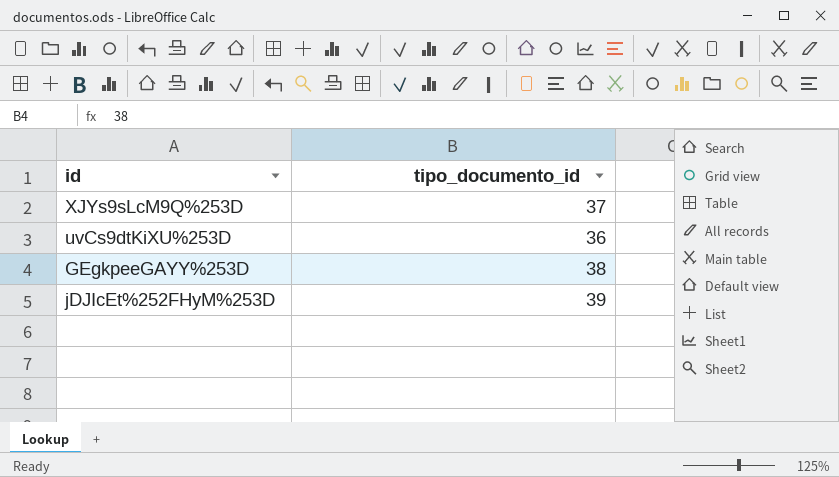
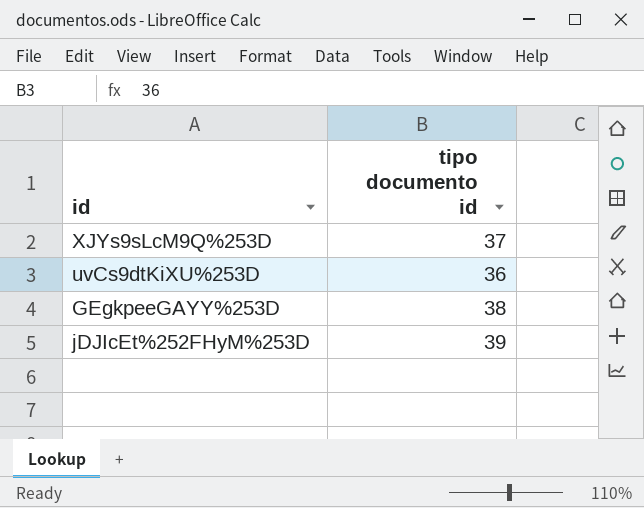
column name: tipo_documento_id -> tipo documento id

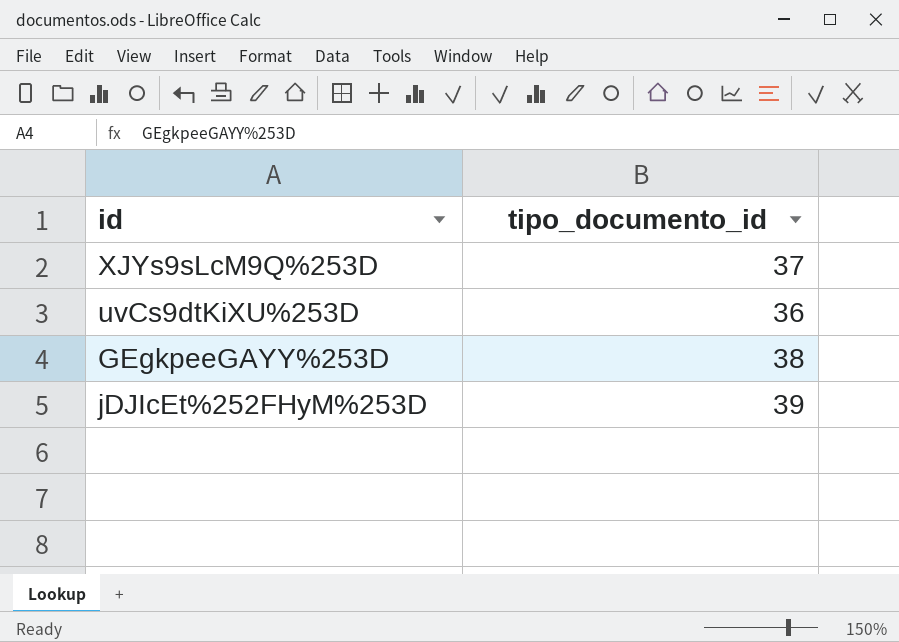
column name: tipo documento id -> tipo_documento_id

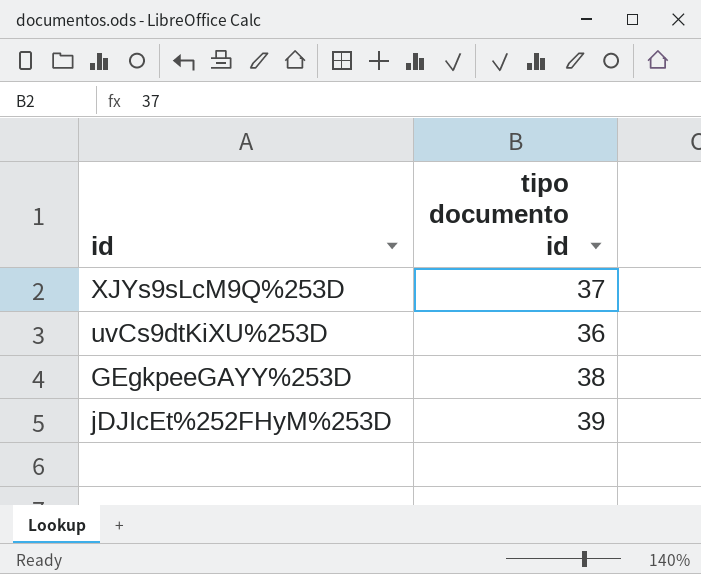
column name: tipo_documento_id -> tipo documento id

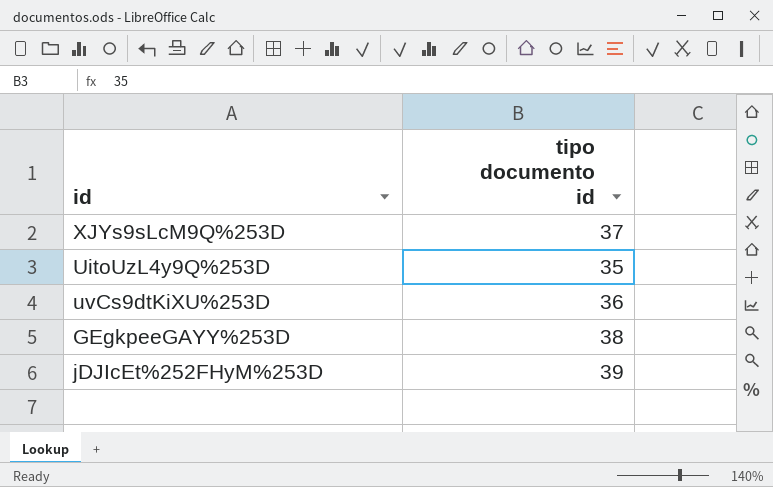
row UitoUzL4y9Q%253D: none -> 35

